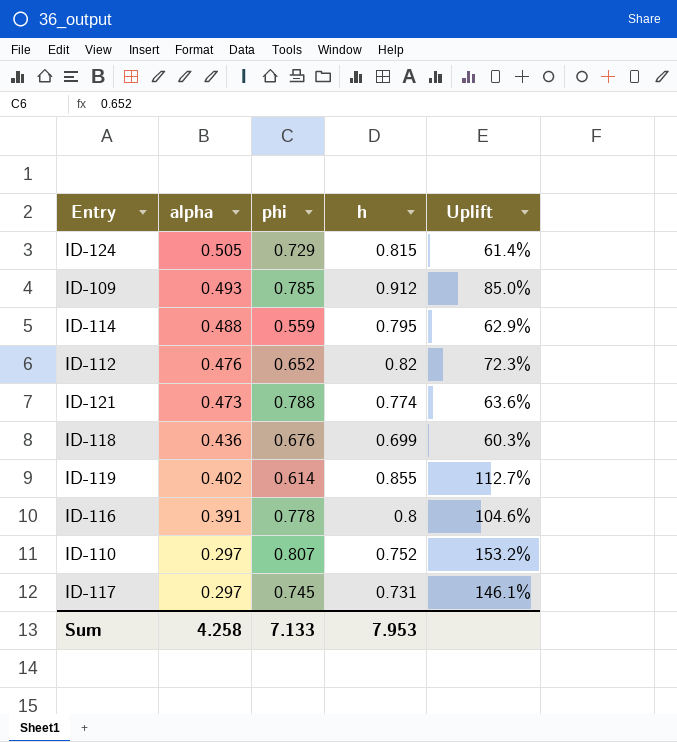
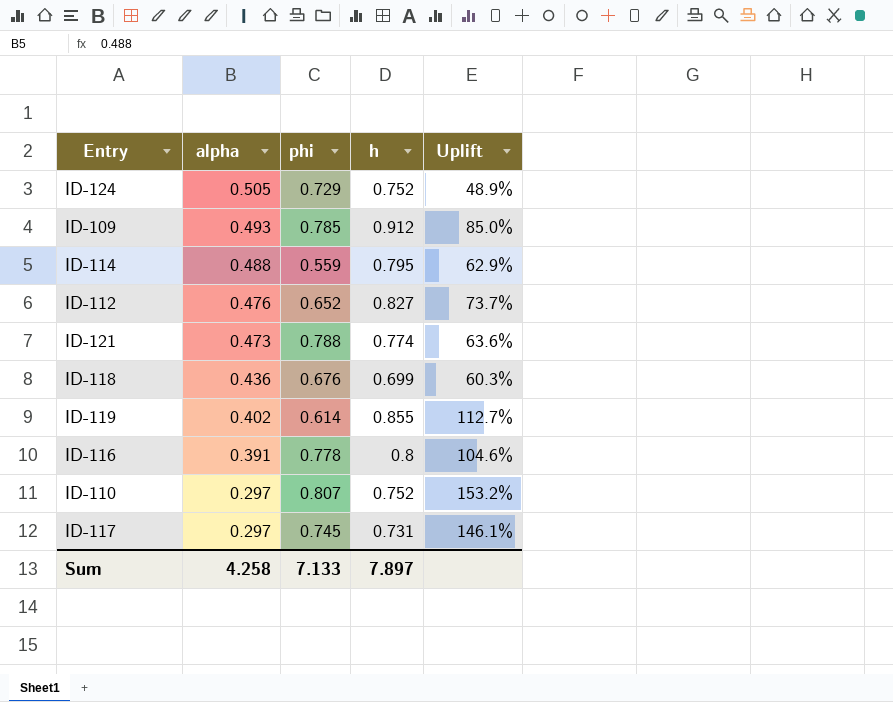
ID-124 | h: 0.815 -> 0.752
ID-124 | Uplift: 61.4% -> 48.9%
ID-112 | h: 0.82 -> 0.827
ID-112 | Uplift: 72.3% -> 73.7%
Sum | h: 7.953 -> 7.897

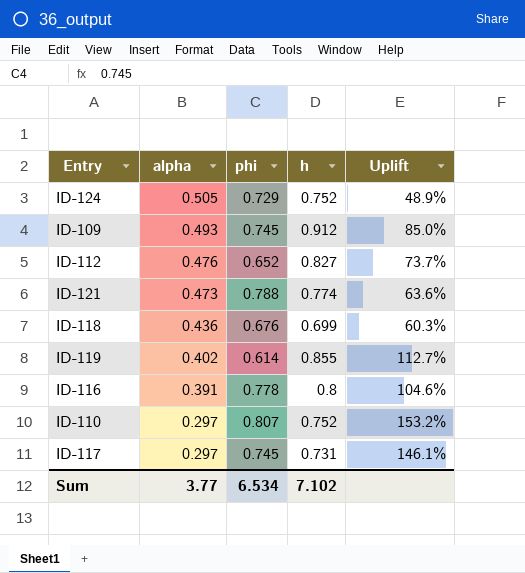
row ID-114: 0.488 | 0.559 | 0.795 | 62.9% -> none
ID-109 | phi: 0.785 -> 0.745
Sum | alpha: 4.258 -> 3.77
Sum | phi: 7.133 -> 6.534
Sum | h: 7.897 -> 7.102

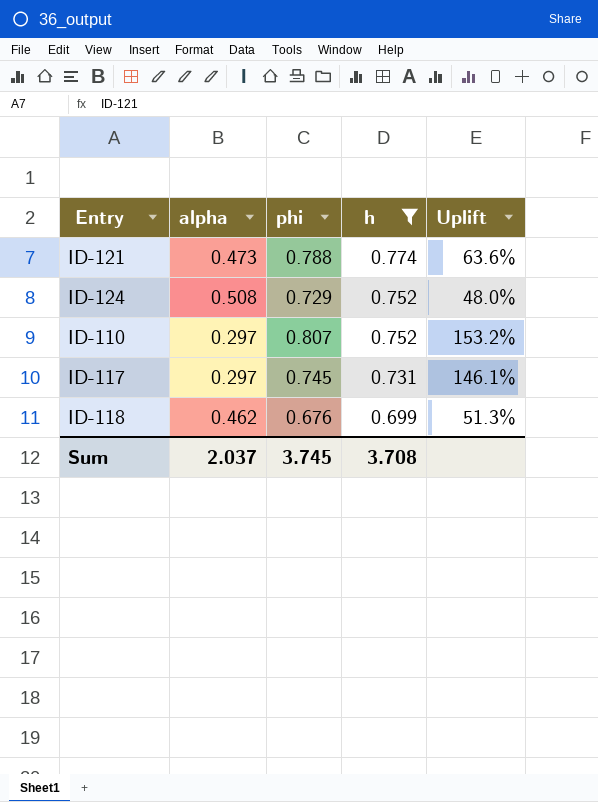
filter: none -> h <= 0.774
row order: alpha descending -> h descending
ID-124 | alpha: 0.505 -> 0.508
ID-124 | Uplift: 48.9% -> 48.0%
ID-118 | alpha: 0.436 -> 0.462
ID-118 | Uplift: 60.3% -> 51.3%
Sum | alpha: 3.77 -> 2.037
Sum | phi: 6.534 -> 3.745
Sum | h: 7.102 -> 3.708

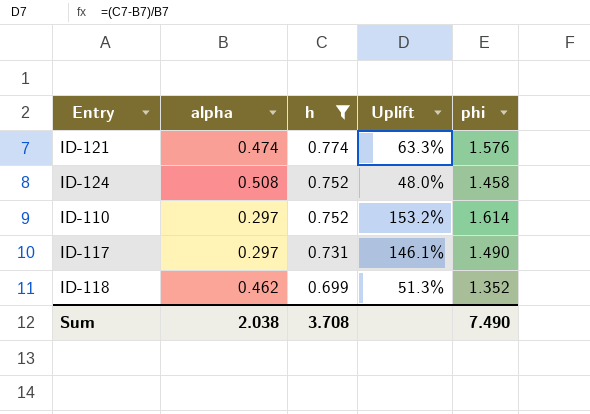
column phi | position: 3 -> 5
ID-121 | alpha: 0.473 -> 0.474
ID-121 | Uplift: 63.6% -> 63.3%
ID-121 | phi: 0.788 -> 1.576
ID-124 | phi: 0.729 -> 1.458
ID-110 | phi: 0.807 -> 1.614
ID-117 | phi: 0.745 -> 1.490
ID-118 | phi: 0.676 -> 1.352
Sum | alpha: 2.037 -> 2.038
Sum | phi: 3.745 -> 7.490

